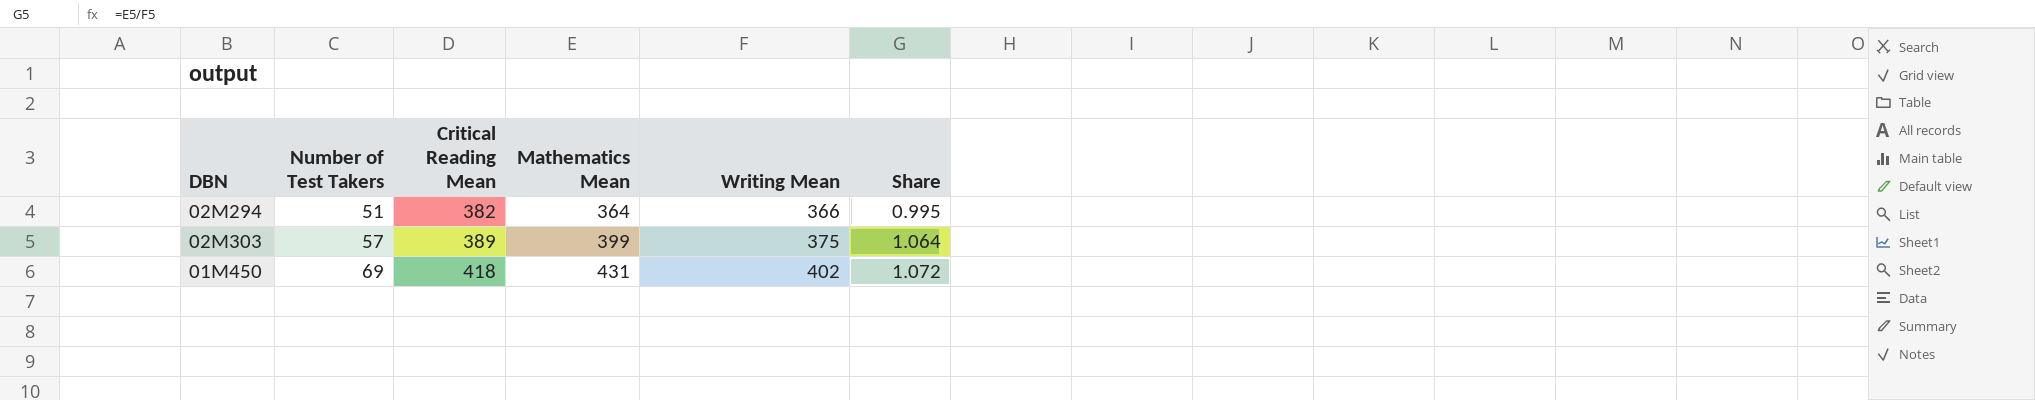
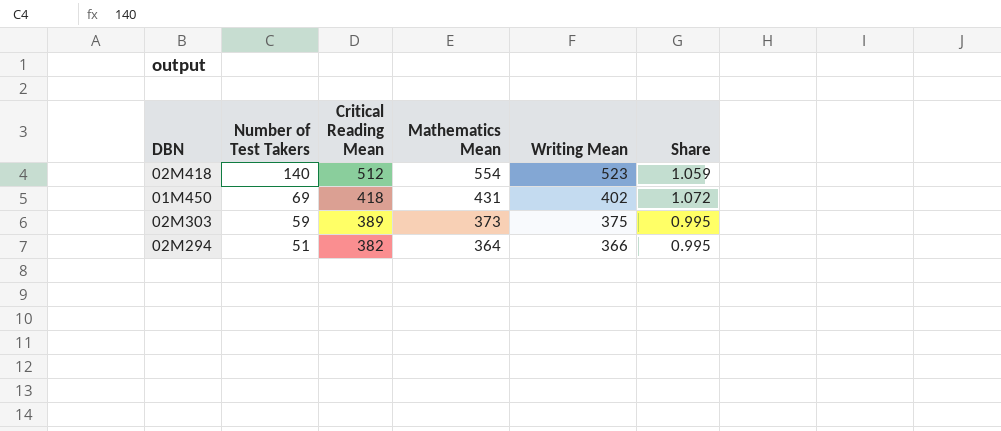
row order: Number of Test Takers ascending -> Number of Test Takers descending
row 02M418: none -> 140 | 512 | 554 | 523 | 1.059
02M303 | Number of Test Takers: 57 -> 59
02M303 | Mathematics Mean: 399 -> 373
02M303 | Share: 1.064 -> 0.995

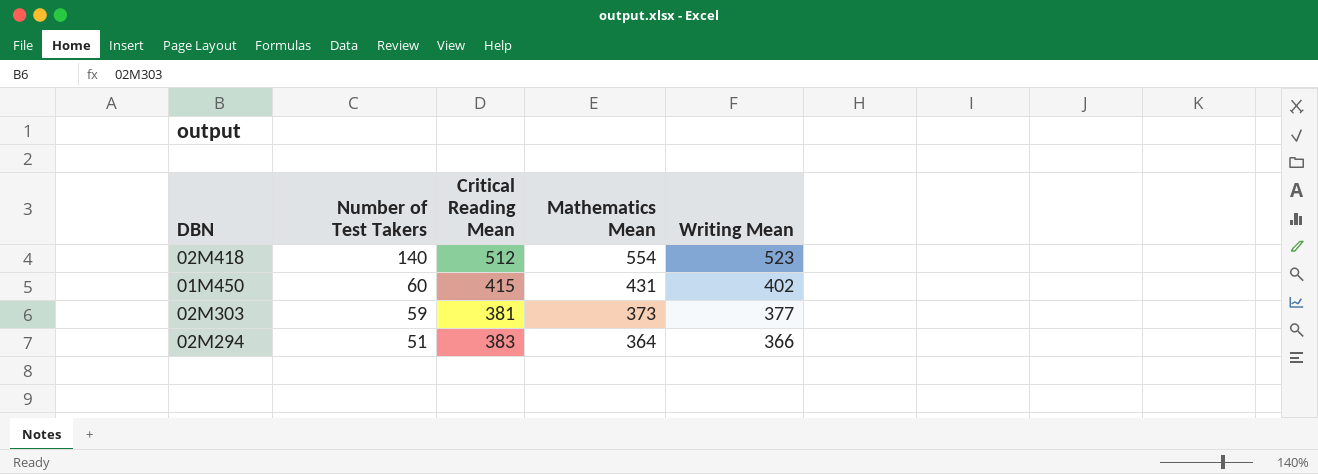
column Share | formula: [Mathematics Mean] / [Writing Mean] -> none
01M450 | Number of Test Takers: 69 -> 60
01M450 | Critical Reading Mean: 418 -> 415
02M303 | Critical Reading Mean: 389 -> 381
02M303 | Writing Mean: 375 -> 377
02M294 | Critical Reading Mean: 382 -> 383

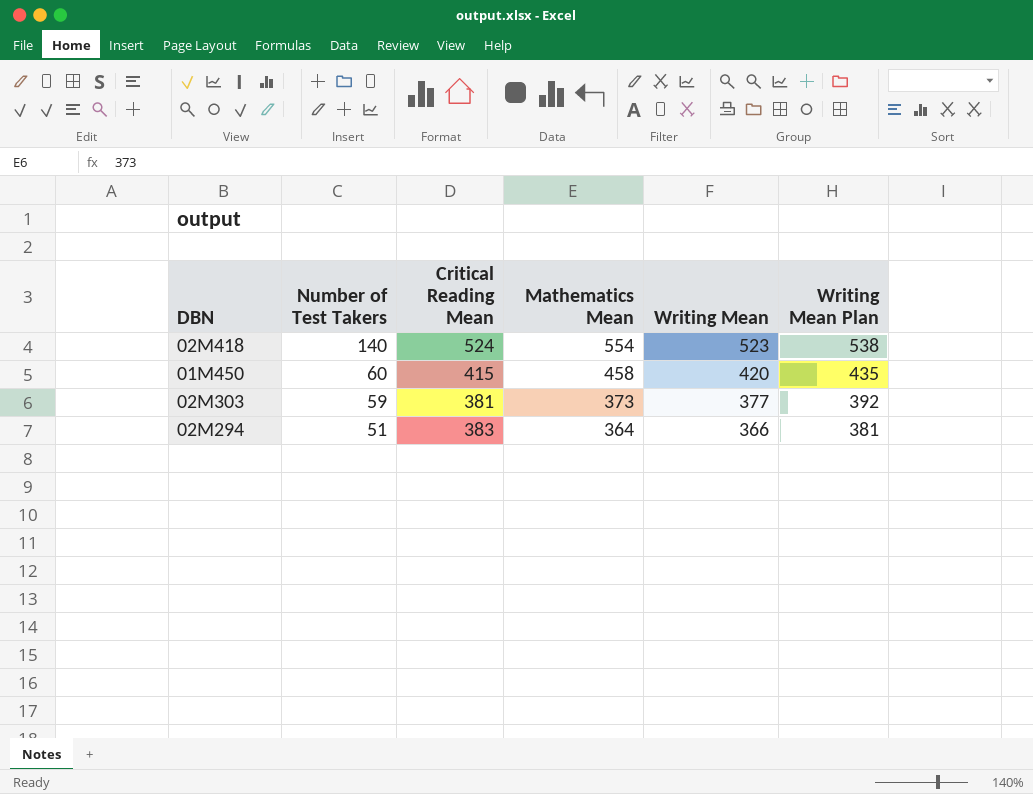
column Writing Mean Plan | formula: none -> [Writing Mean] + 15
02M418 | Critical Reading Mean: 512 -> 524
01M450 | Mathematics Mean: 431 -> 458
01M450 | Writing Mean: 402 -> 420

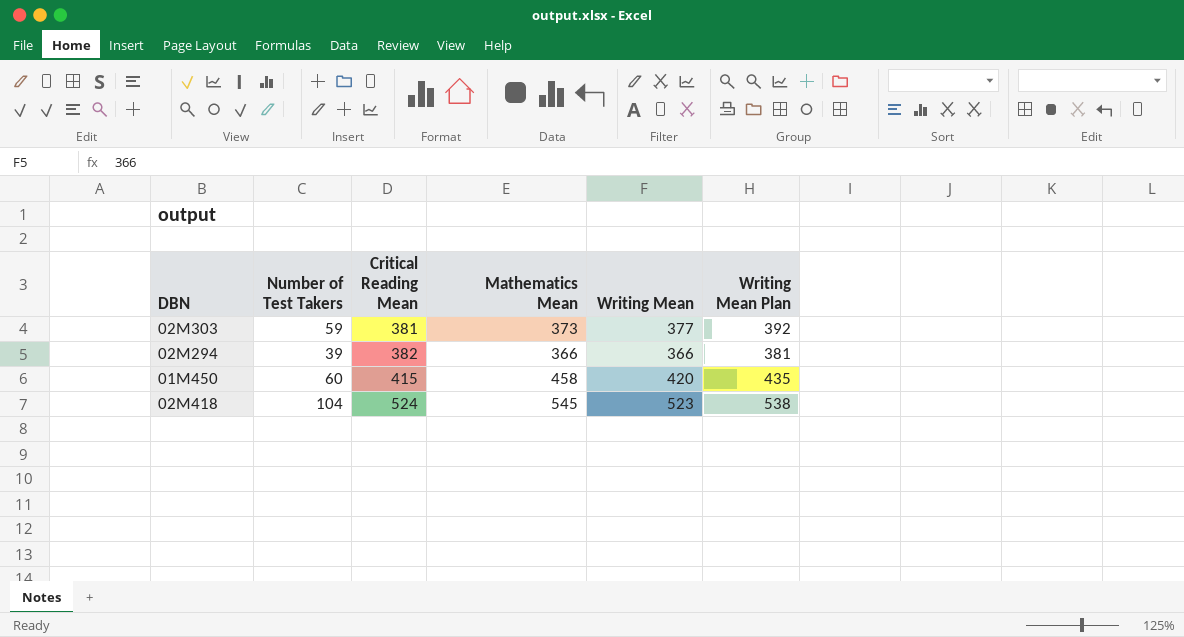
row order: Number of Test Takers descending -> Critical Reading Mean ascending
02M294 | Number of Test Takers: 51 -> 39
02M294 | Critical Reading Mean: 383 -> 382
02M294 | Mathematics Mean: 364 -> 366
02M418 | Number of Test Takers: 140 -> 104
02M418 | Mathematics Mean: 554 -> 545

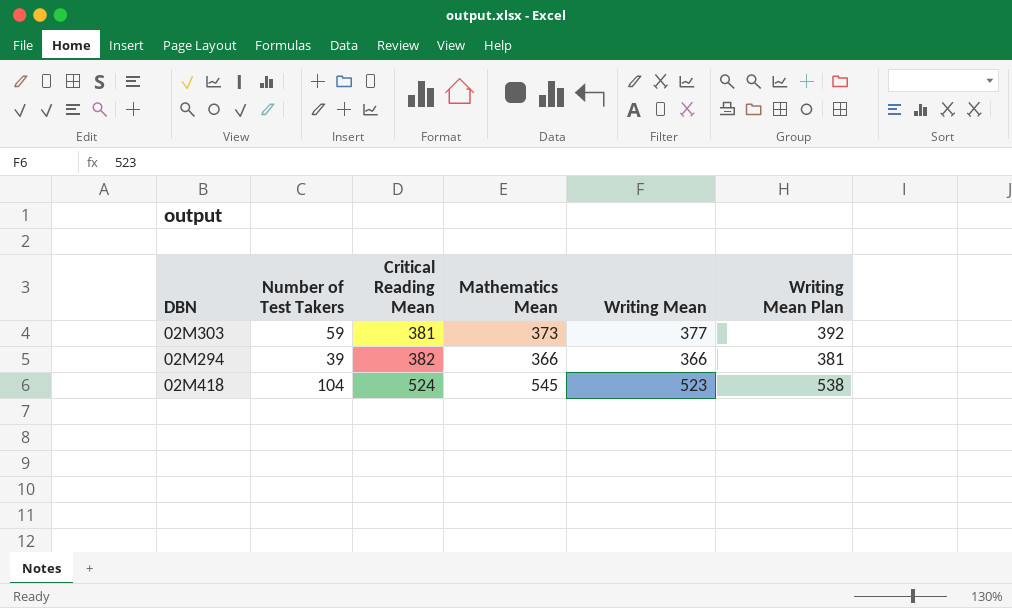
row 01M450: 60 | 415 | 458 | 420 | 435 -> none

